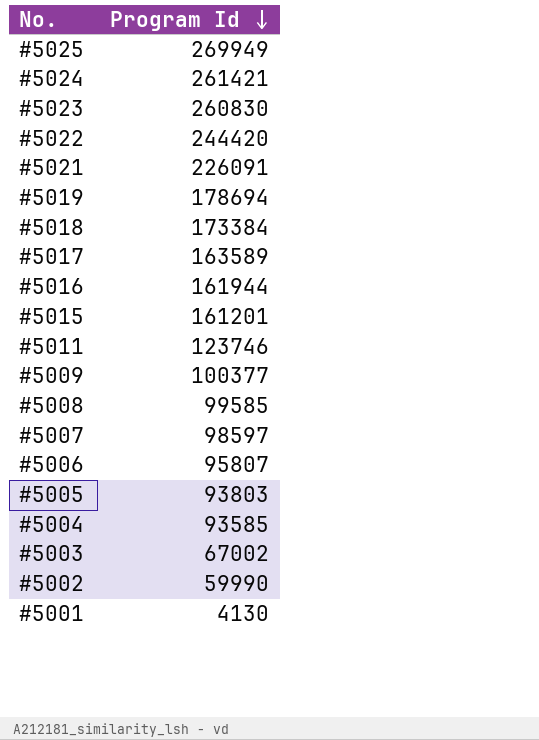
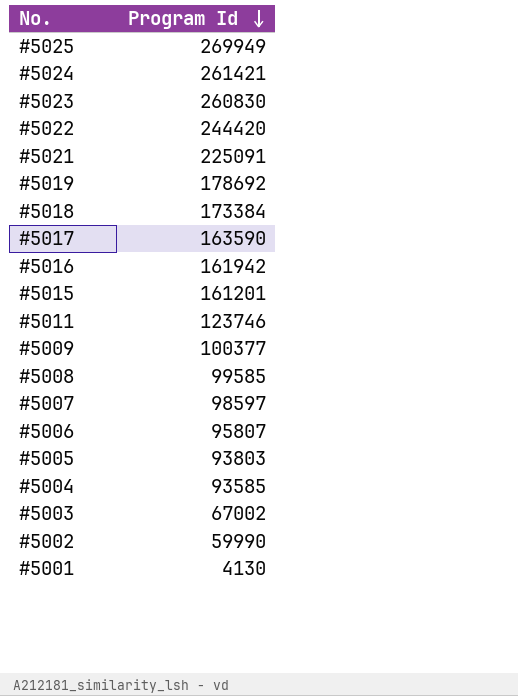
#5021 | Program Id: 226091 -> 225091
#5019 | Program Id: 178694 -> 178692
#5017 | Program Id: 163589 -> 163590
#5016 | Program Id: 161944 -> 161942

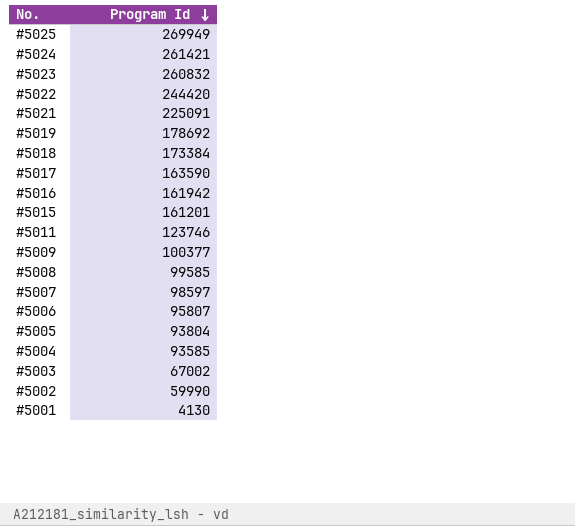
#5023 | Program Id: 260830 -> 260832
#5005 | Program Id: 93803 -> 93804

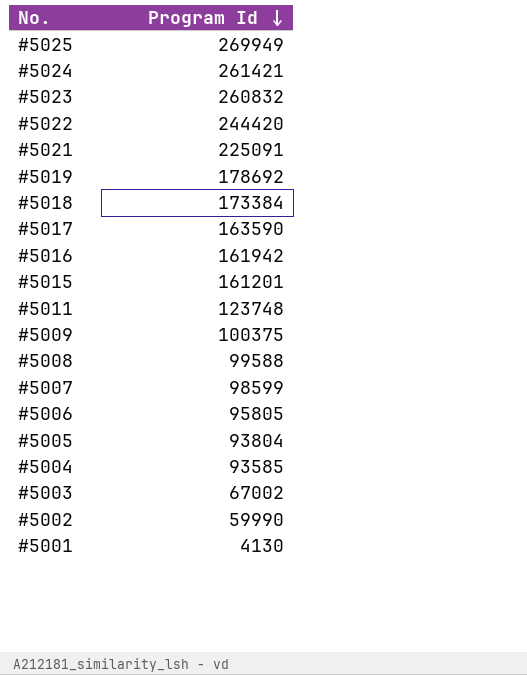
#5011 | Program Id: 123746 -> 123748
#5009 | Program Id: 100377 -> 100375
#5008 | Program Id: 99585 -> 99588
#5007 | Program Id: 98597 -> 98599
#5006 | Program Id: 95807 -> 95805

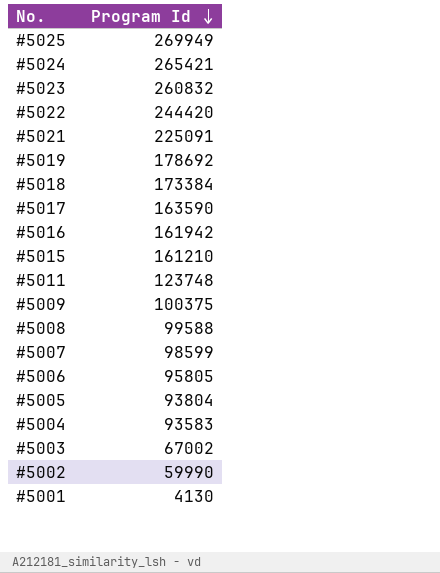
#5024 | Program Id: 261421 -> 265421
#5015 | Program Id: 161201 -> 161210
#5004 | Program Id: 93585 -> 93583

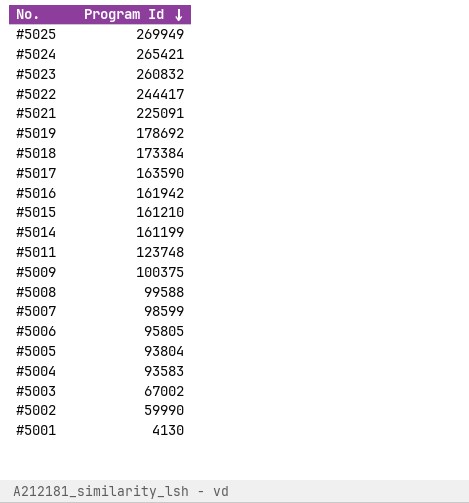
#5022 | Program Id: 244420 -> 244417
row #5014: none -> 161199

